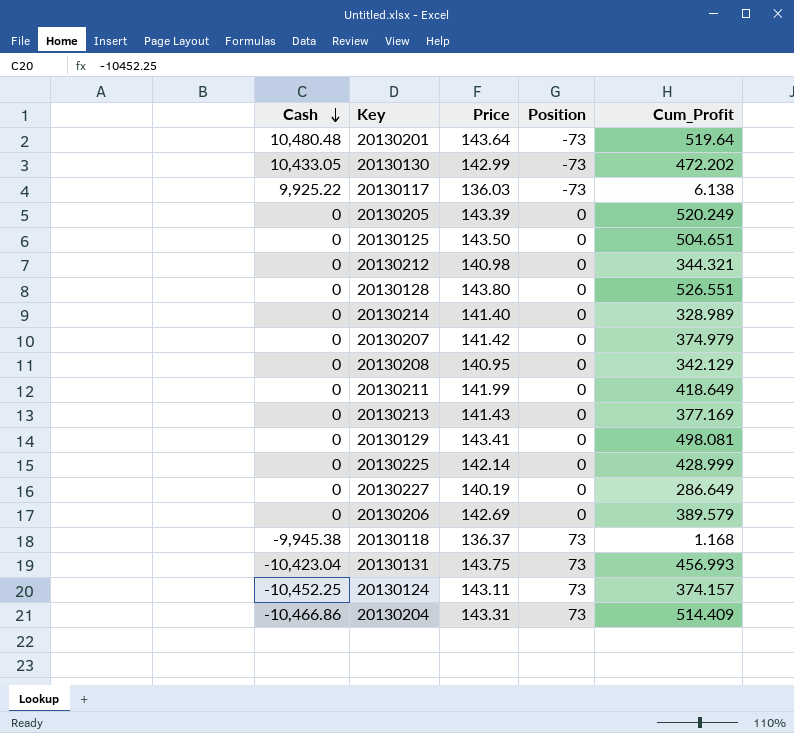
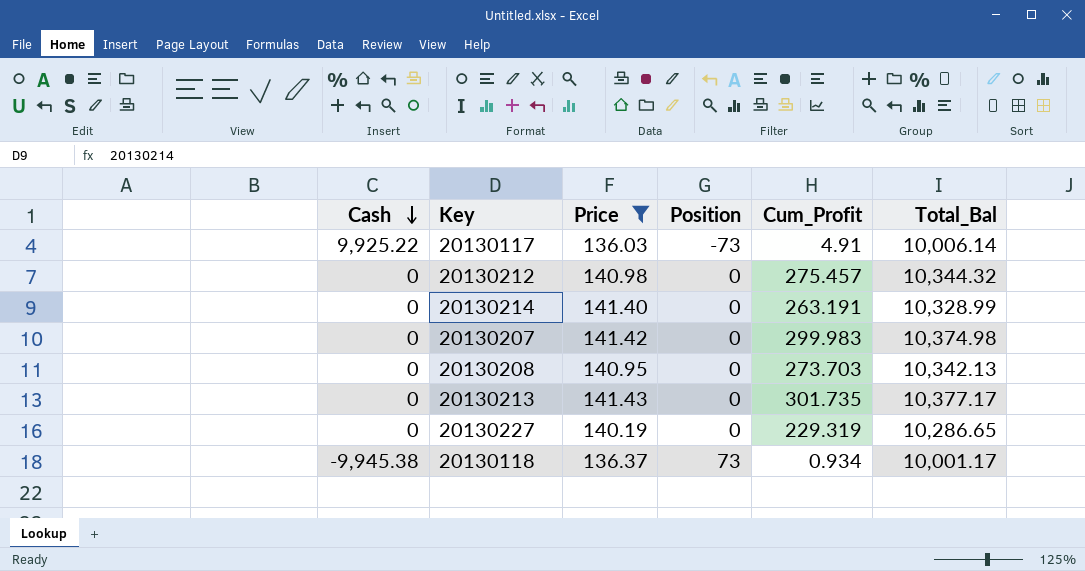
filter: none -> Price <= 141.43
column Total_Bal | position: none -> 6
20130117 | Cum_Profit: 6.138 -> 4.91
20130212 | Cum_Profit: 344.321 -> 275.457
20130214 | Cum_Profit: 328.989 -> 263.191
20130207 | Cum_Profit: 374.979 -> 299.983
20130208 | Cum_Profit: 342.129 -> 273.703
20130213 | Cum_Profit: 377.169 -> 301.735
20130227 | Cum_Profit: 286.649 -> 229.319
20130118 | Cum_Profit: 1.168 -> 0.934

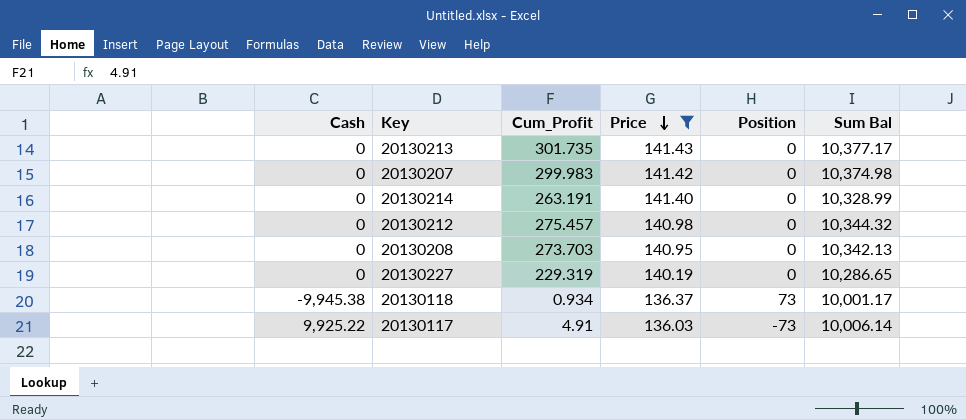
row order: Cash descending -> Price descending
column Cum_Profit | position: 5 -> 3
column name: Total_Bal -> Sum Bal

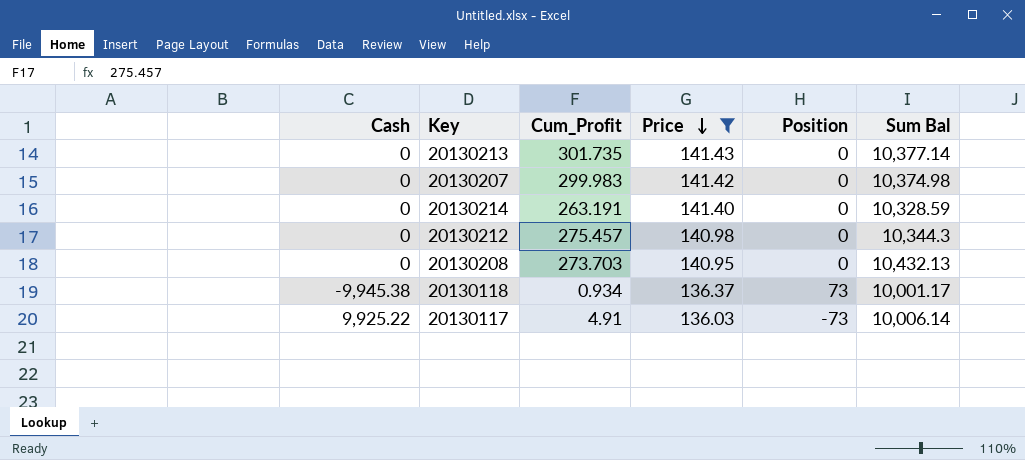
row 20130227: 0 | 229.319 | 140.19 | 0 | 10,286.65 -> none
20130213 | Sum Bal: 10,377.17 -> 10,377.14
20130214 | Sum Bal: 10,328.99 -> 10,328.59
20130212 | Sum Bal: 10,344.32 -> 10,344.3
20130208 | Sum Bal: 10,342.13 -> 10,432.13

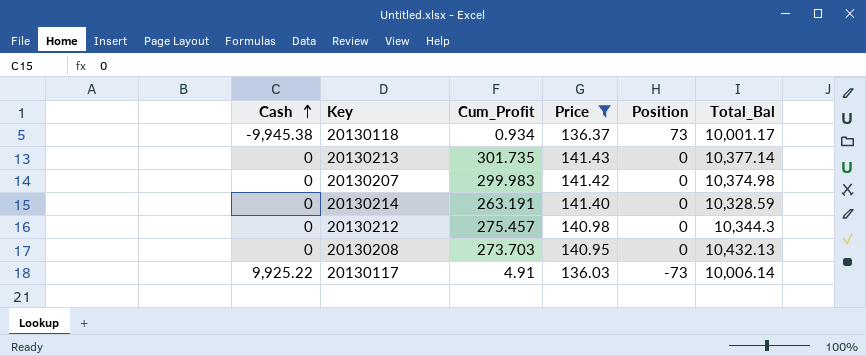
row order: Price descending -> Cash ascending
column name: Sum Bal -> Total_Bal

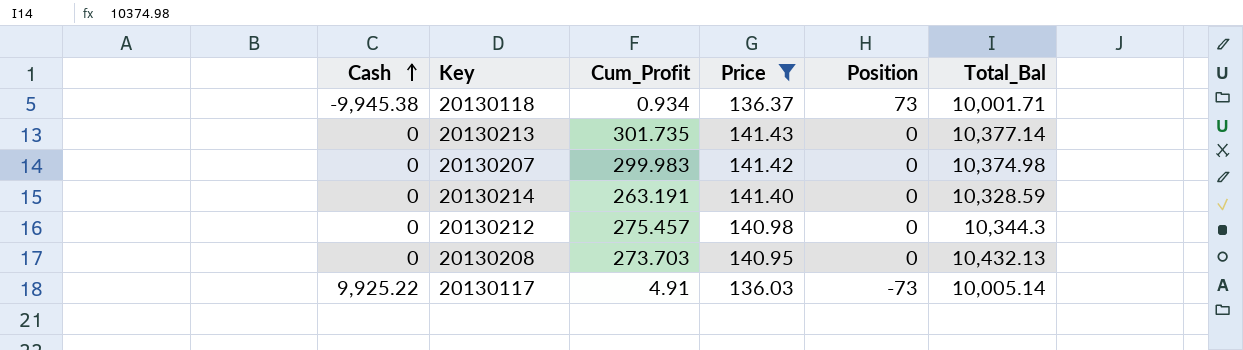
20130118 | Total_Bal: 10,001.17 -> 10,001.71
20130117 | Total_Bal: 10,006.14 -> 10,005.14

